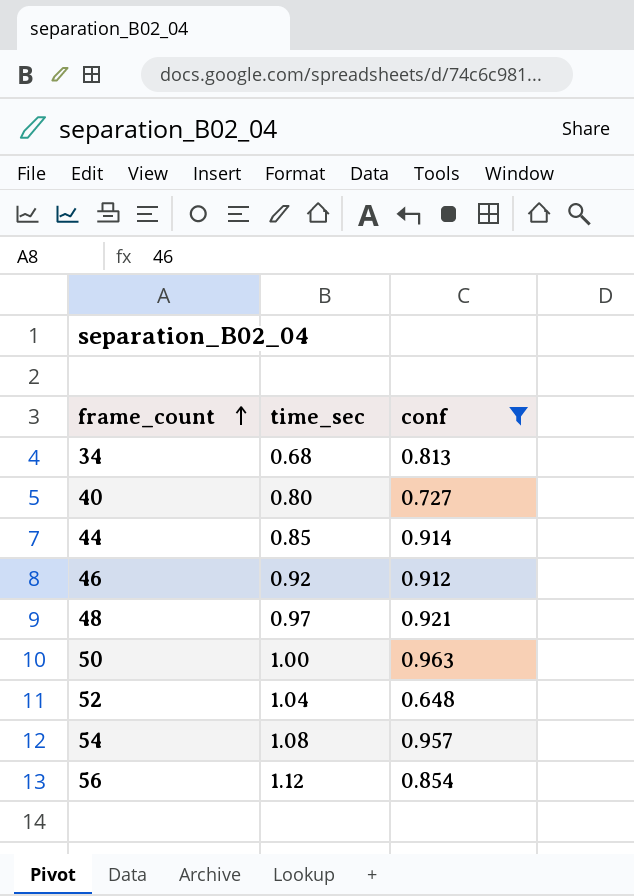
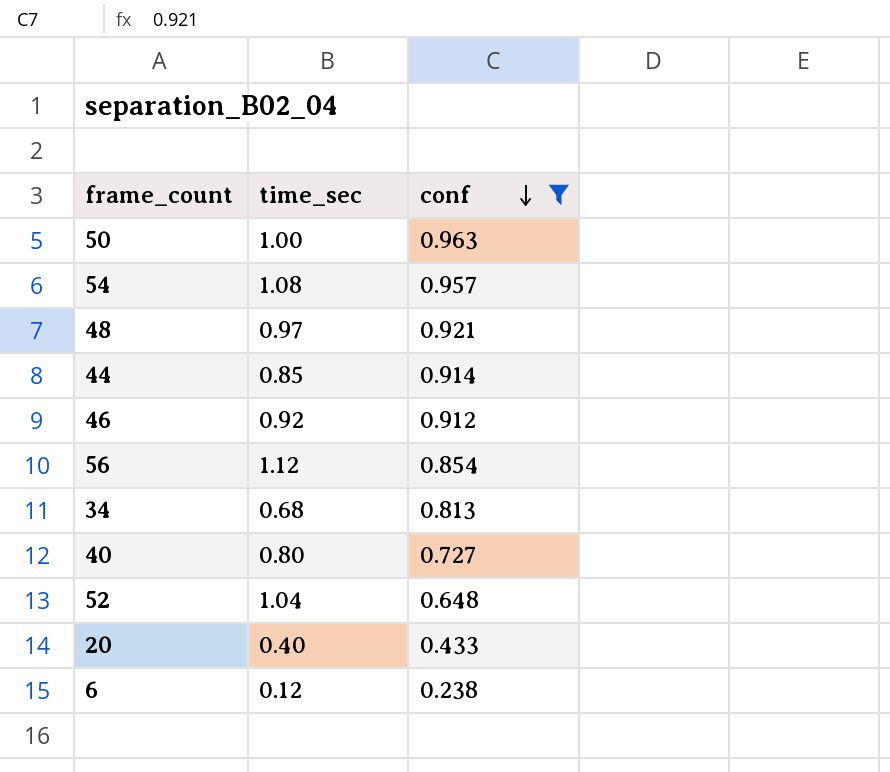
row order: frame_count ascending -> conf descending
row 20: none -> 0.40 | 0.433
row 6: none -> 0.12 | 0.238

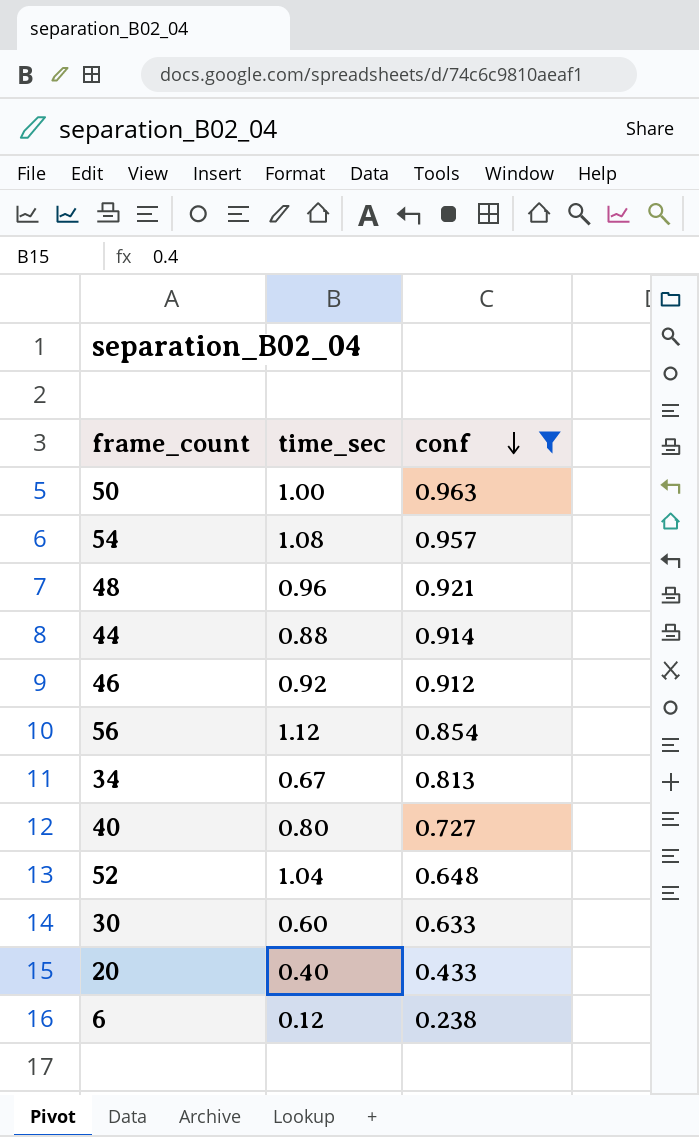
48 | time_sec: 0.97 -> 0.96
44 | time_sec: 0.85 -> 0.88
34 | time_sec: 0.68 -> 0.67
row 30: none -> 0.60 | 0.633

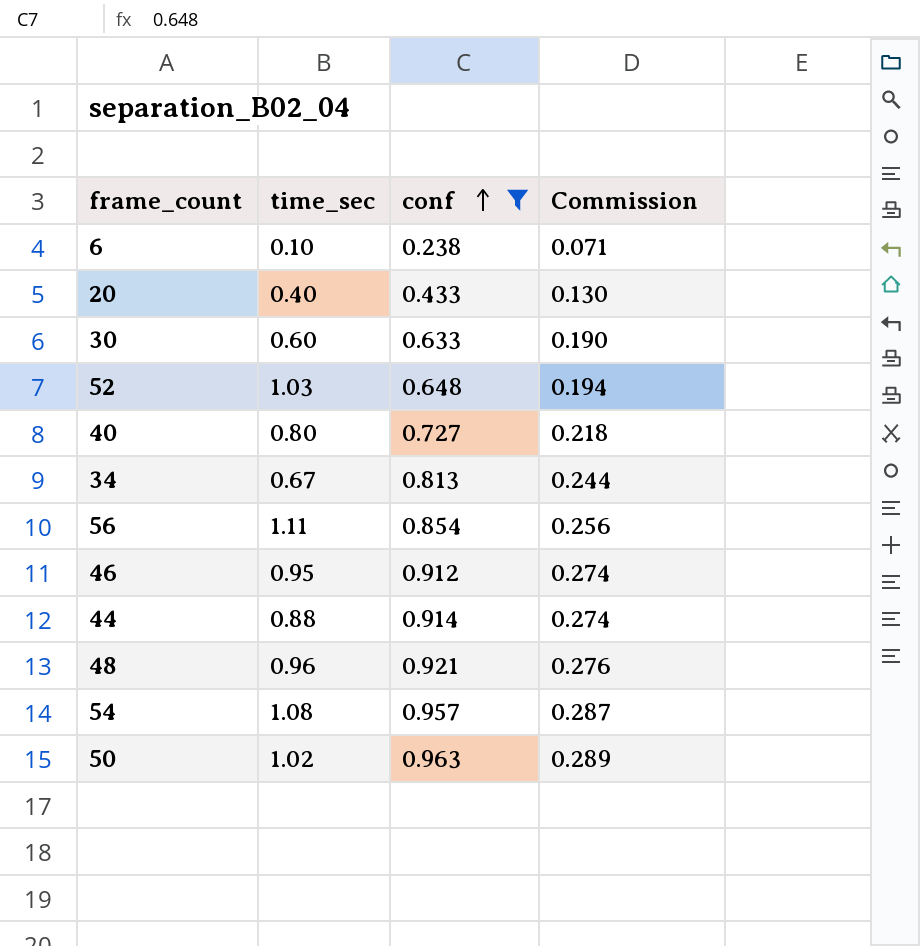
row order: conf descending -> conf ascending
column Commission | formula: none -> [conf] * 0.3
6 | time_sec: 0.12 -> 0.10
52 | time_sec: 1.04 -> 1.03
56 | time_sec: 1.12 -> 1.11
46 | time_sec: 0.92 -> 0.95
50 | time_sec: 1.00 -> 1.02

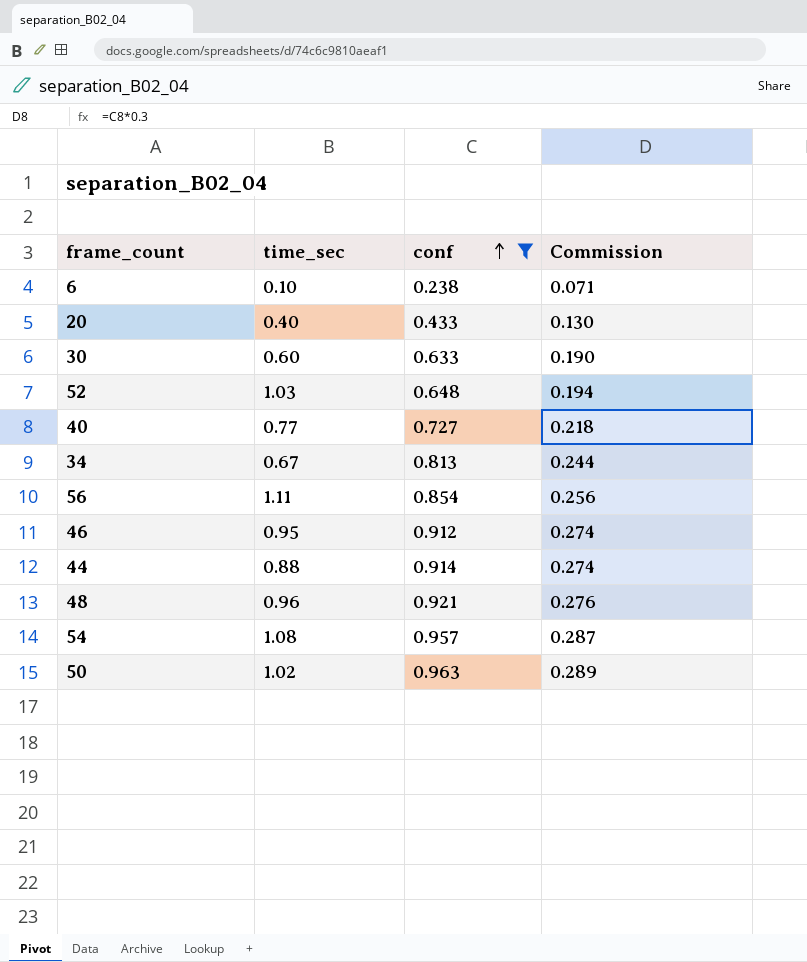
40 | time_sec: 0.80 -> 0.77

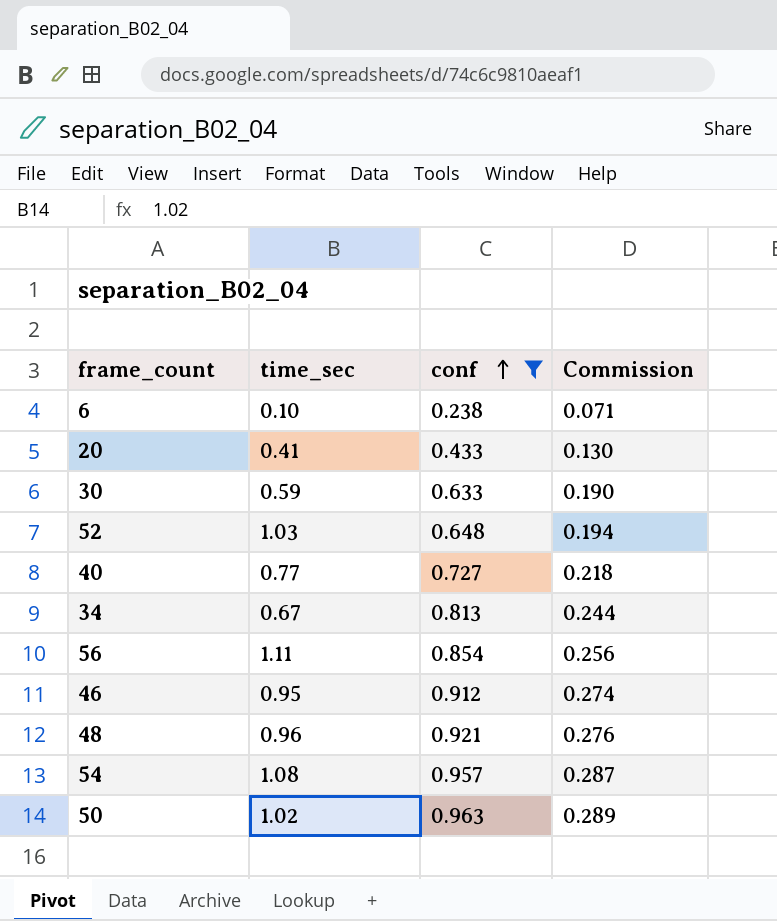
row 44: 0.88 | 0.914 | 0.274 -> none
20 | time_sec: 0.40 -> 0.41
30 | time_sec: 0.60 -> 0.59

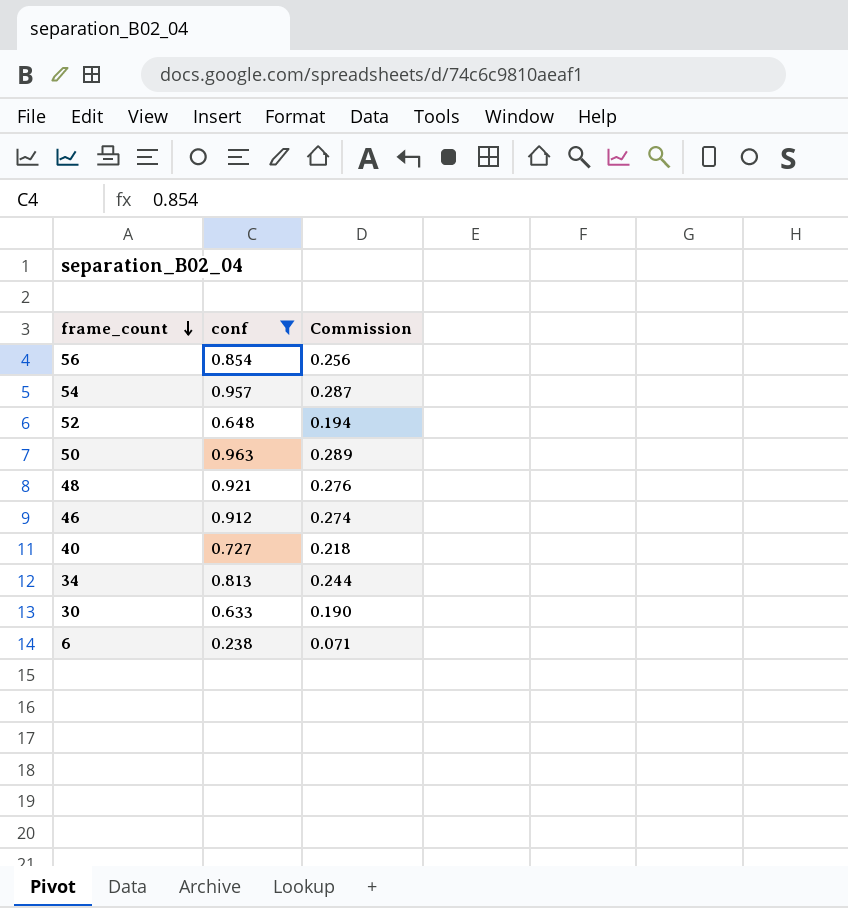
row order: conf ascending -> frame_count descending
column time_sec | position: 2 -> none
row 20: 0.41 | 0.433 | 0.130 -> none

